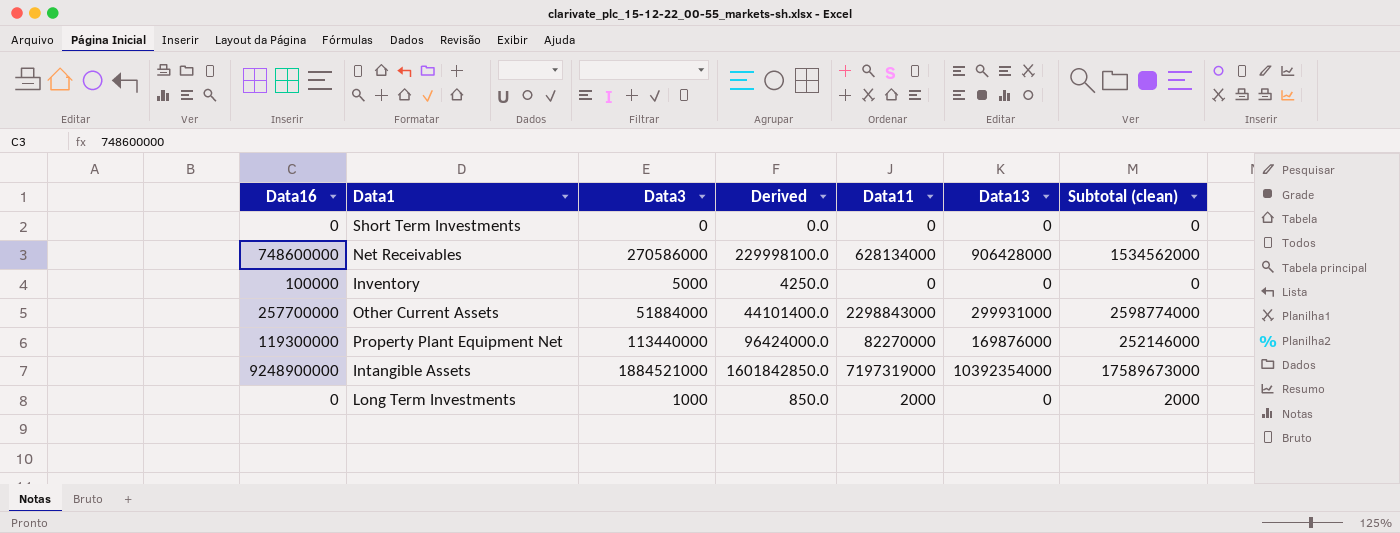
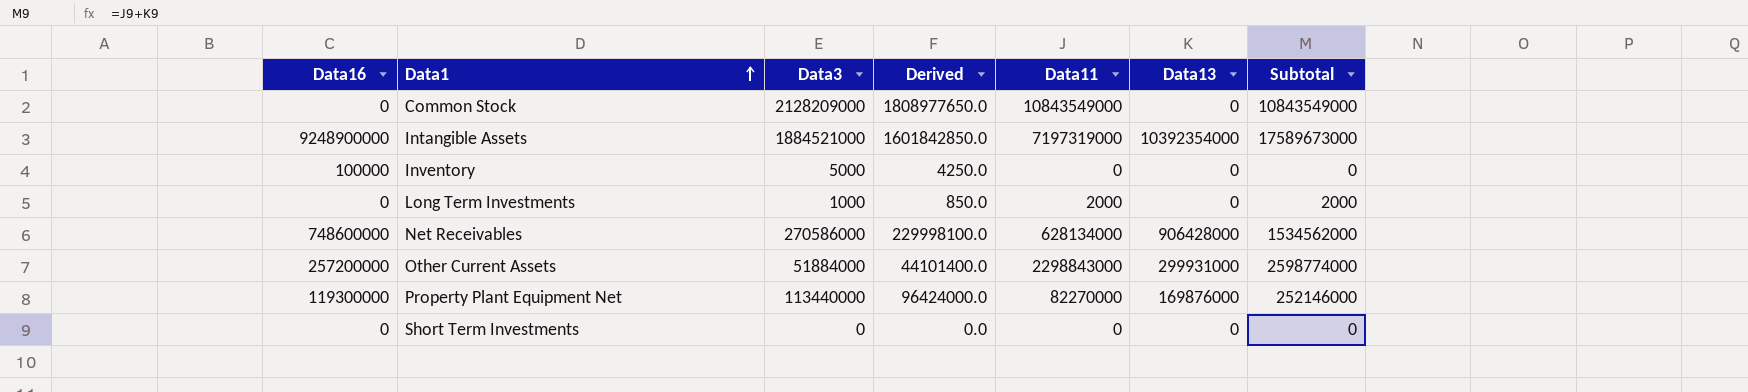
row order: none -> Data1 ascending
column name: Subtotal (clean) -> Subtotal
row Common Stock: none -> 0 | 2128209000 | 1808977650.0 | 10843549000 | 0 | 10843549000
Other Current Assets | Data16: 257700000 -> 257200000

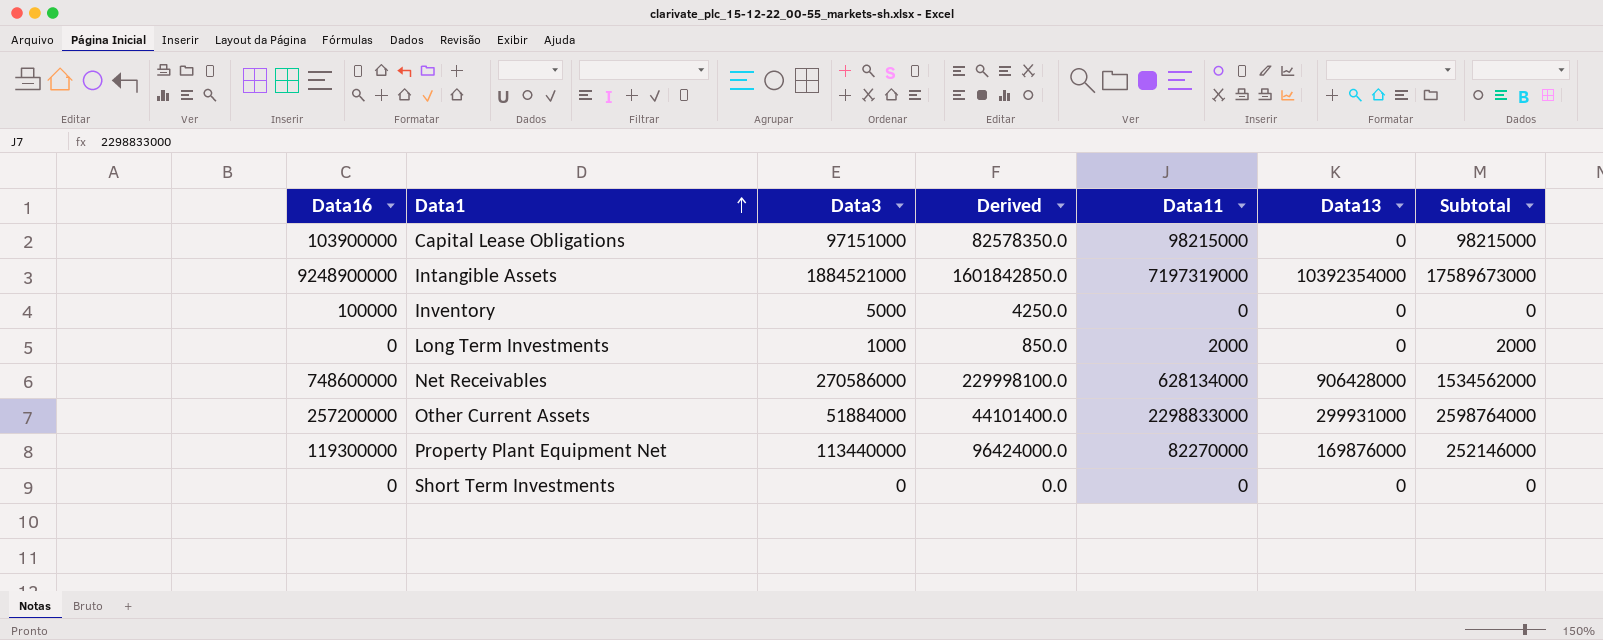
row Common Stock: 0 | 2128209000 | 1808977650.0 | 10843549000 | 0 | 10843549000 -> none
row Capital Lease Obligations: none -> 103900000 | 97151000 | 82578350.0 | 98215000 | 0 | 98215000
Other Current Assets | Data11: 2298843000 -> 2298833000
Other Current Assets | Subtotal: 2598774000 -> 2598764000

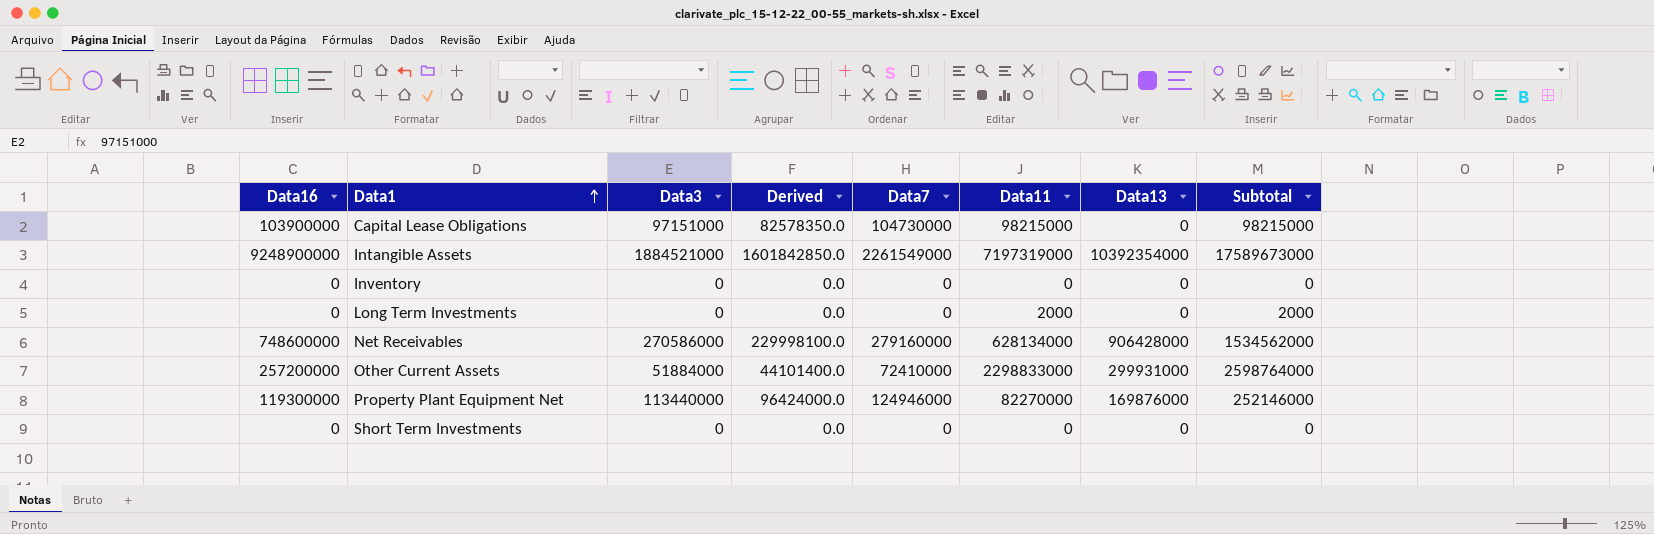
column Data7 | position: none -> 5
Inventory | Data16: 100000 -> 0
Inventory | Data3: 5000 -> 0
Inventory | Derived: 4250.0 -> 0.0
Long Term Investments | Data3: 1000 -> 0
Long Term Investments | Derived: 850.0 -> 0.0

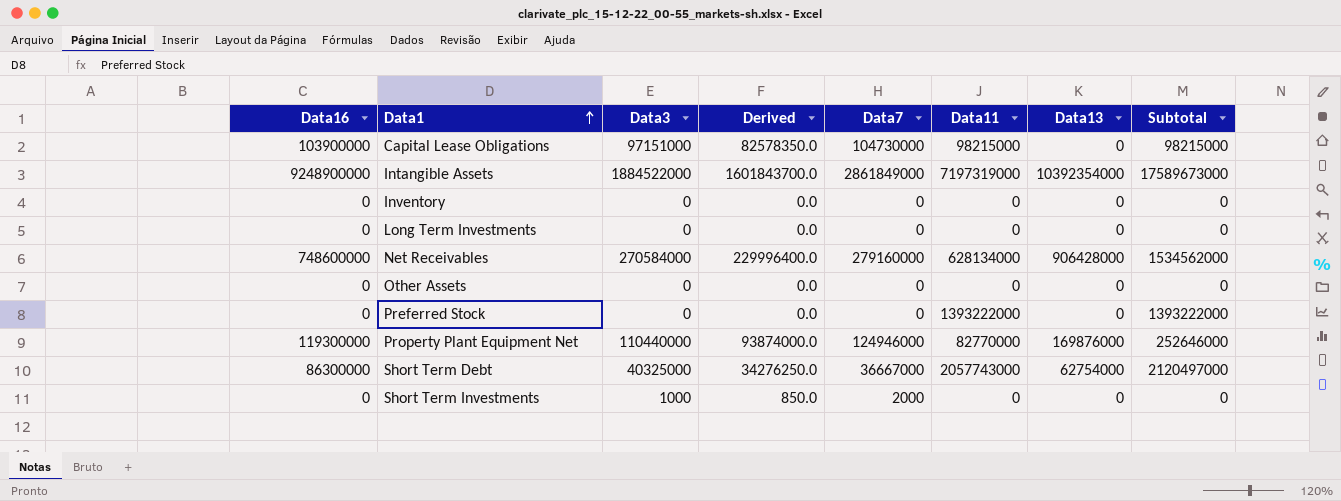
row Other Current Assets: 257200000 | 51884000 | 44101400.0 | 72410000 | 2298833000 | 299931000 | 2598764000 -> none
Intangible Assets | Data3: 1884521000 -> 1884522000
Intangible Assets | Derived: 1601842850.0 -> 1601843700.0
Intangible Assets | Data7: 2261549000 -> 2861849000
Long Term Investments | Data11: 2000 -> 0
Long Term Investments | Subtotal: 2000 -> 0
Net Receivables | Data3: 270586000 -> 270584000
Net Receivables | Derived: 229998100.0 -> 229996400.0
row Other Assets: none -> 0 | 0 | 0.0 | 0 | 0 | 0 | 0
row Preferred Stock: none -> 0 | 0 | 0.0 | 0 | 1393222000 | 0 | 1393222000
Property Plant Equipment Net | Data3: 113440000 -> 110440000
Property Plant Equipment Net | Derived: 96424000.0 -> 93874000.0
Property Plant Equipment Net | Data11: 82270000 -> 82770000
Property Plant Equipment Net | Subtotal: 252146000 -> 252646000
row Short Term Debt: none -> 86300000 | 40325000 | 34276250.0 | 36667000 | 2057743000 | 62754000 | 2120497000
Short Term Investments | Data3: 0 -> 1000
Short Term Investments | Derived: 0.0 -> 850.0
Short Term Investments | Data7: 0 -> 2000

